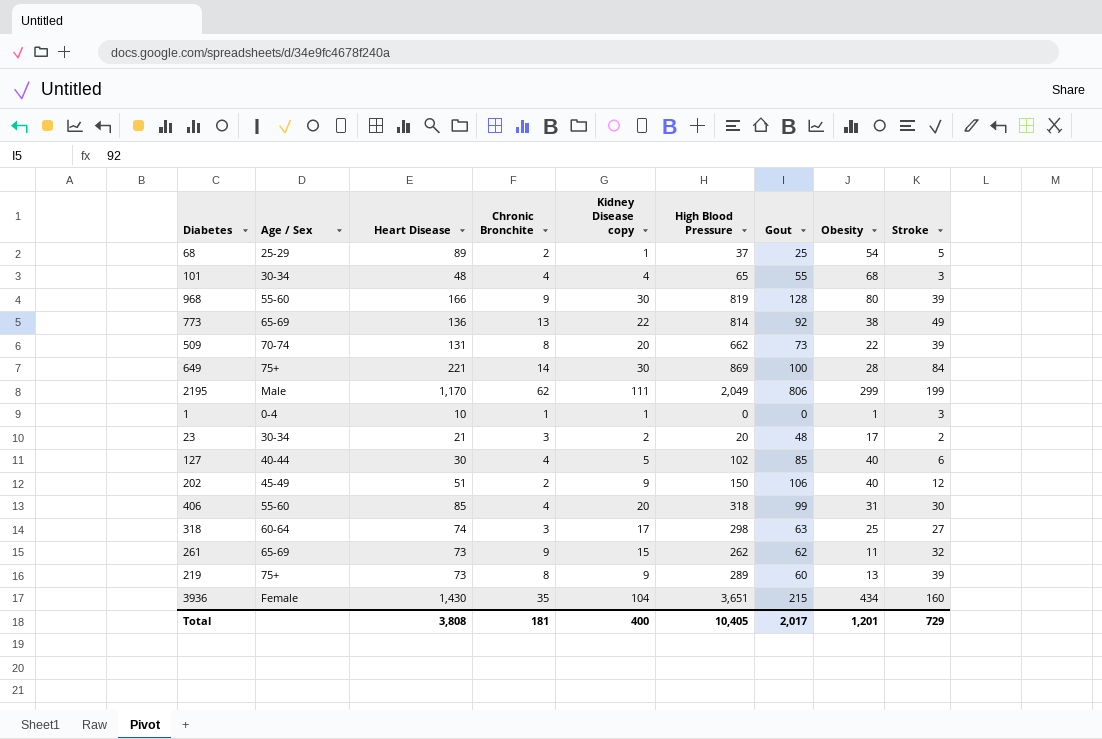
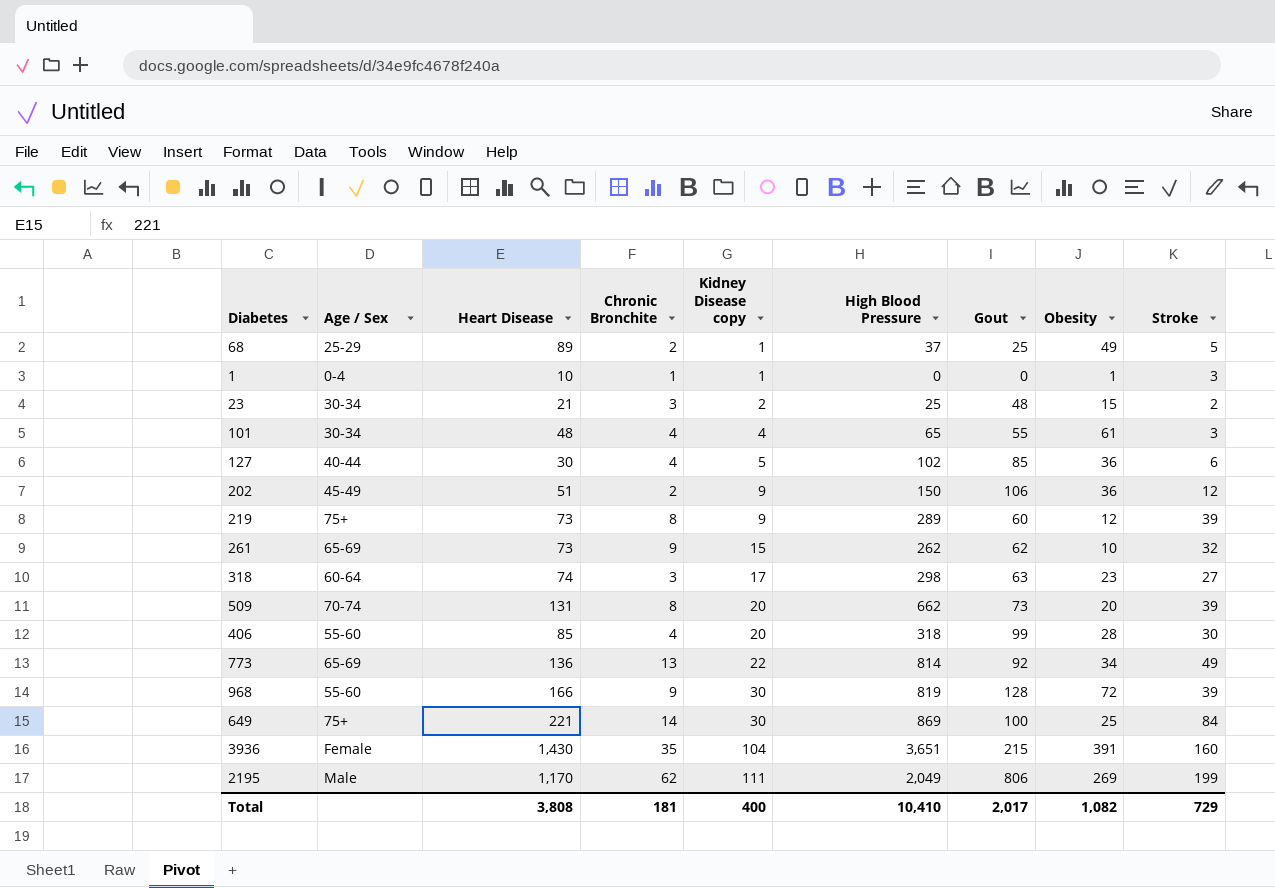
row order: none -> Kidney Disease copy ascending
68 | Obesity: 54 -> 49
23 | High Blood Pressure: 20 -> 25
23 | Obesity: 17 -> 15
101 | Obesity: 68 -> 61
127 | Obesity: 40 -> 36
202 | Obesity: 40 -> 36
219 | Obesity: 13 -> 12
261 | Obesity: 11 -> 10
318 | Obesity: 25 -> 23
509 | Obesity: 22 -> 20
406 | Obesity: 31 -> 28
773 | Obesity: 38 -> 34
968 | Obesity: 80 -> 72
649 | Obesity: 28 -> 25
3936 | Obesity: 434 -> 391
2195 | Obesity: 299 -> 269
Total | High Blood Pressure: 10,405 -> 10,410
Total | Obesity: 1,201 -> 1,082

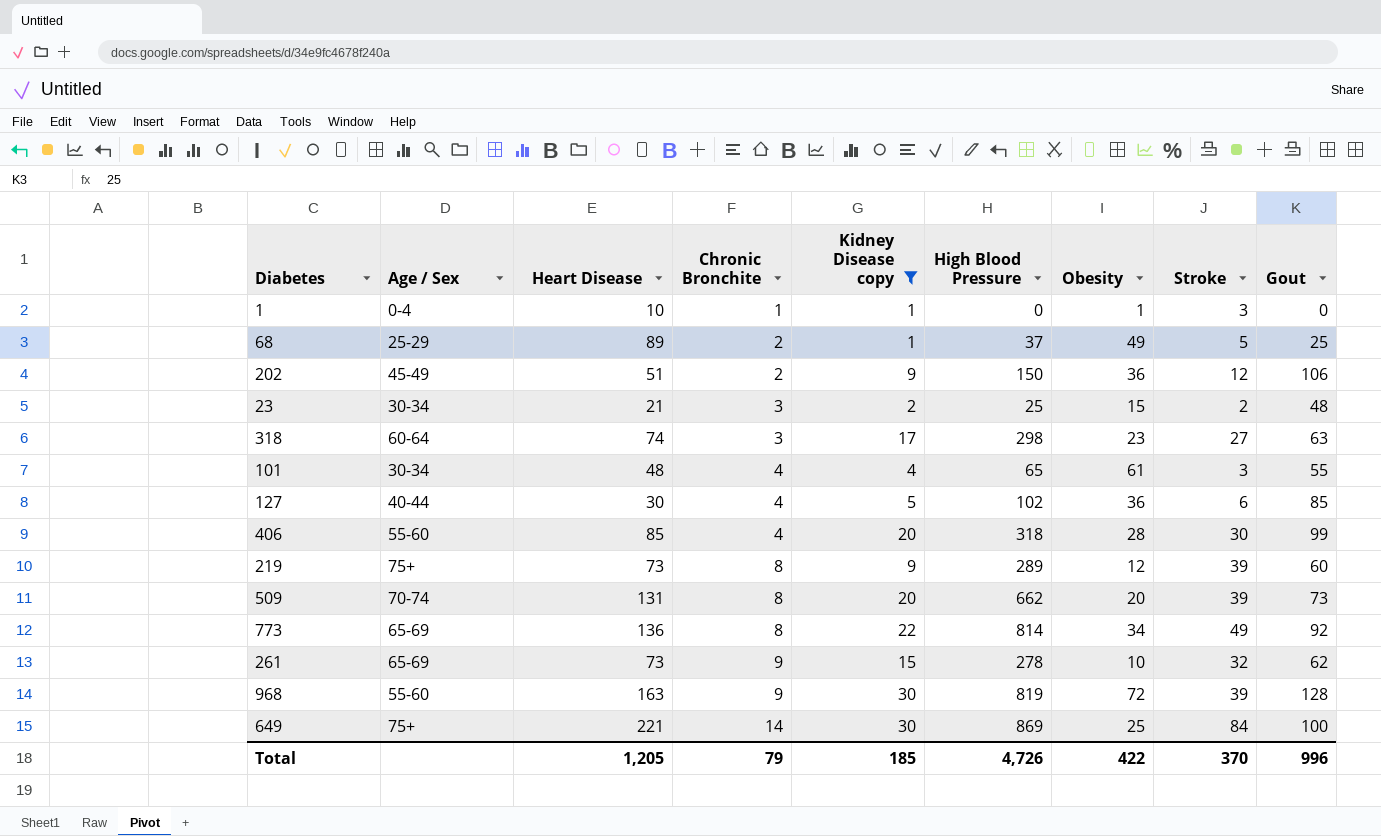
filter: none -> Kidney Disease copy <= 30
row order: Kidney Disease copy ascending -> Chronic Bronchite ascending
column Gout | position: 7 -> 9
773 | Chronic Bronchite: 13 -> 8
261 | High Blood Pressure: 262 -> 278
968 | Heart Disease: 166 -> 163
Total | Heart Disease: 3,808 -> 1,205
Total | Chronic Bronchite: 181 -> 79
Total | Kidney Disease copy: 400 -> 185
Total | High Blood Pressure: 10,410 -> 4,726
Total | Obesity: 1,082 -> 422
Total | Stroke: 729 -> 370
Total | Gout: 2,017 -> 996

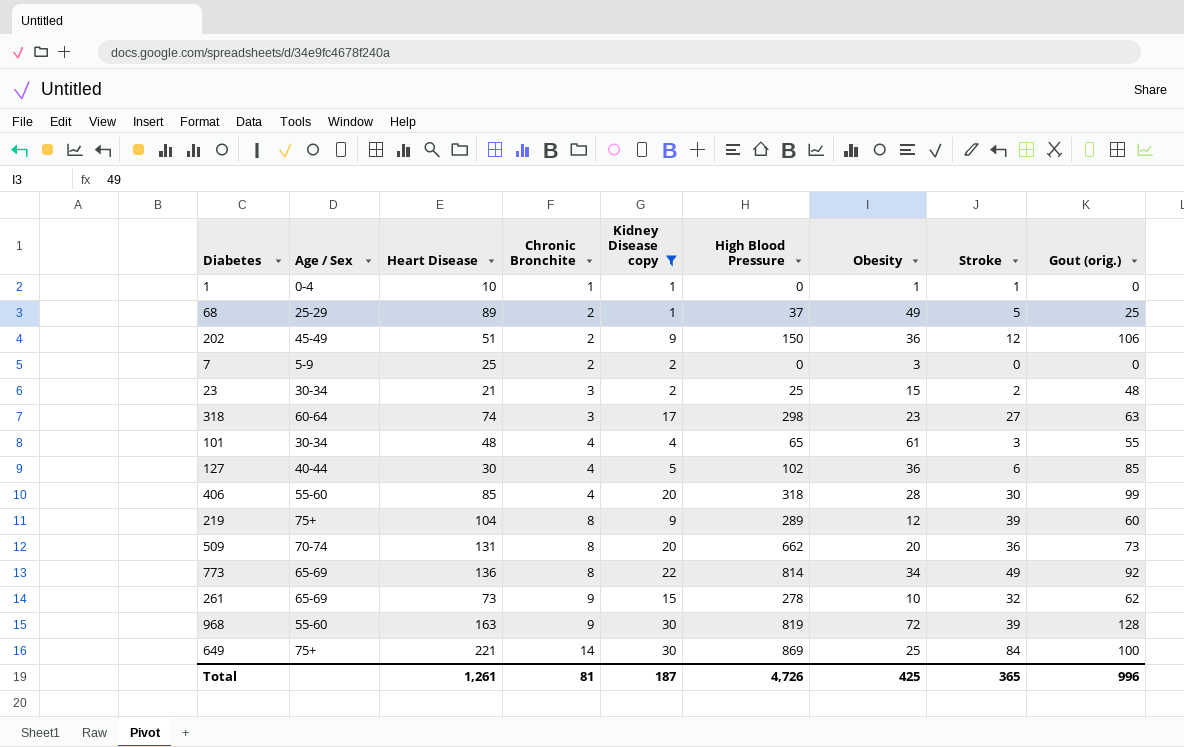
column name: Gout -> Gout (orig.)
1 | Stroke: 3 -> 1
row 7: none -> 5-9 | 25 | 2 | 2 | 0 | 3 | 0 | 0
219 | Heart Disease: 73 -> 104
509 | Stroke: 39 -> 36
Total | Heart Disease: 1,205 -> 1,261
Total | Chronic Bronchite: 79 -> 81
Total | Kidney Disease copy: 185 -> 187
Total | Obesity: 422 -> 425
Total | Stroke: 370 -> 365

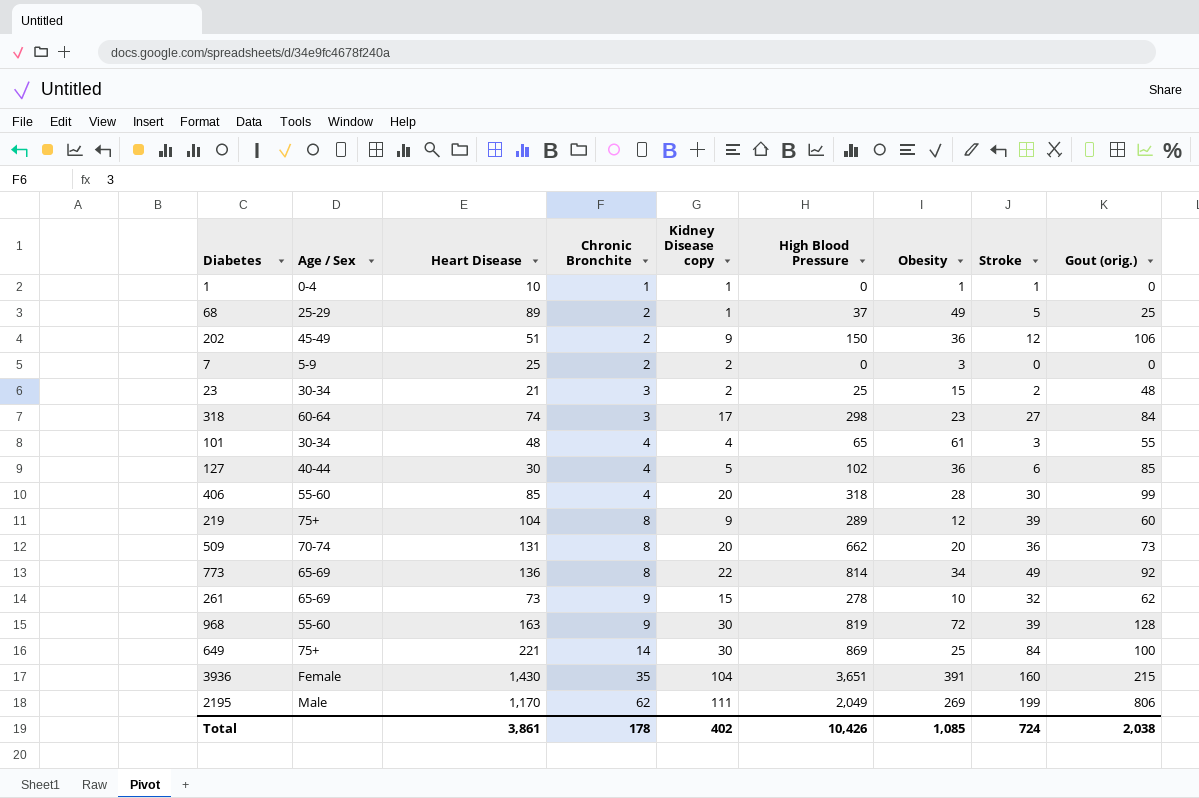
filter: Kidney Disease copy <= 30 -> none
318 | Gout (orig.): 63 -> 84
Total | Heart Disease: 1,261 -> 3,861
Total | Chronic Bronchite: 81 -> 178
Total | Kidney Disease copy: 187 -> 402
Total | High Blood Pressure: 4,726 -> 10,426
Total | Obesity: 425 -> 1,085
Total | Stroke: 365 -> 724
Total | Gout (orig.): 996 -> 2,038

